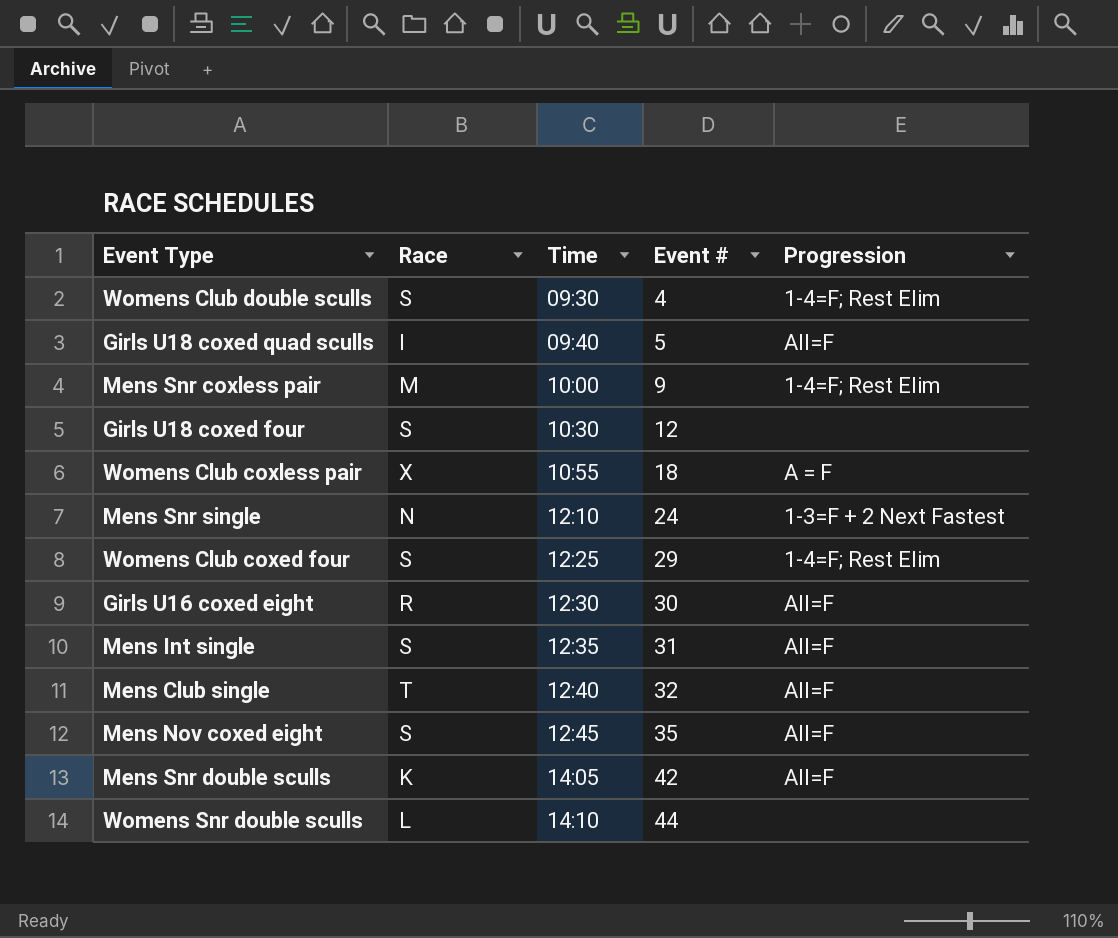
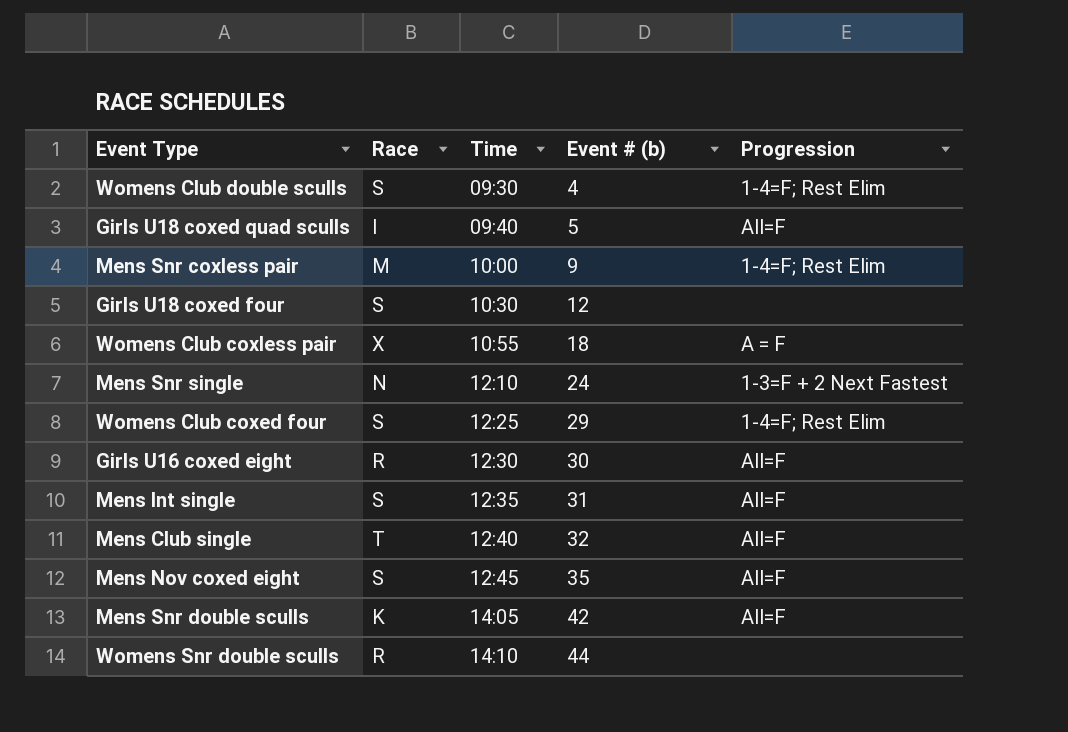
column name: Event # -> Event # (b)
Womens Snr double sculls | Race: L -> R

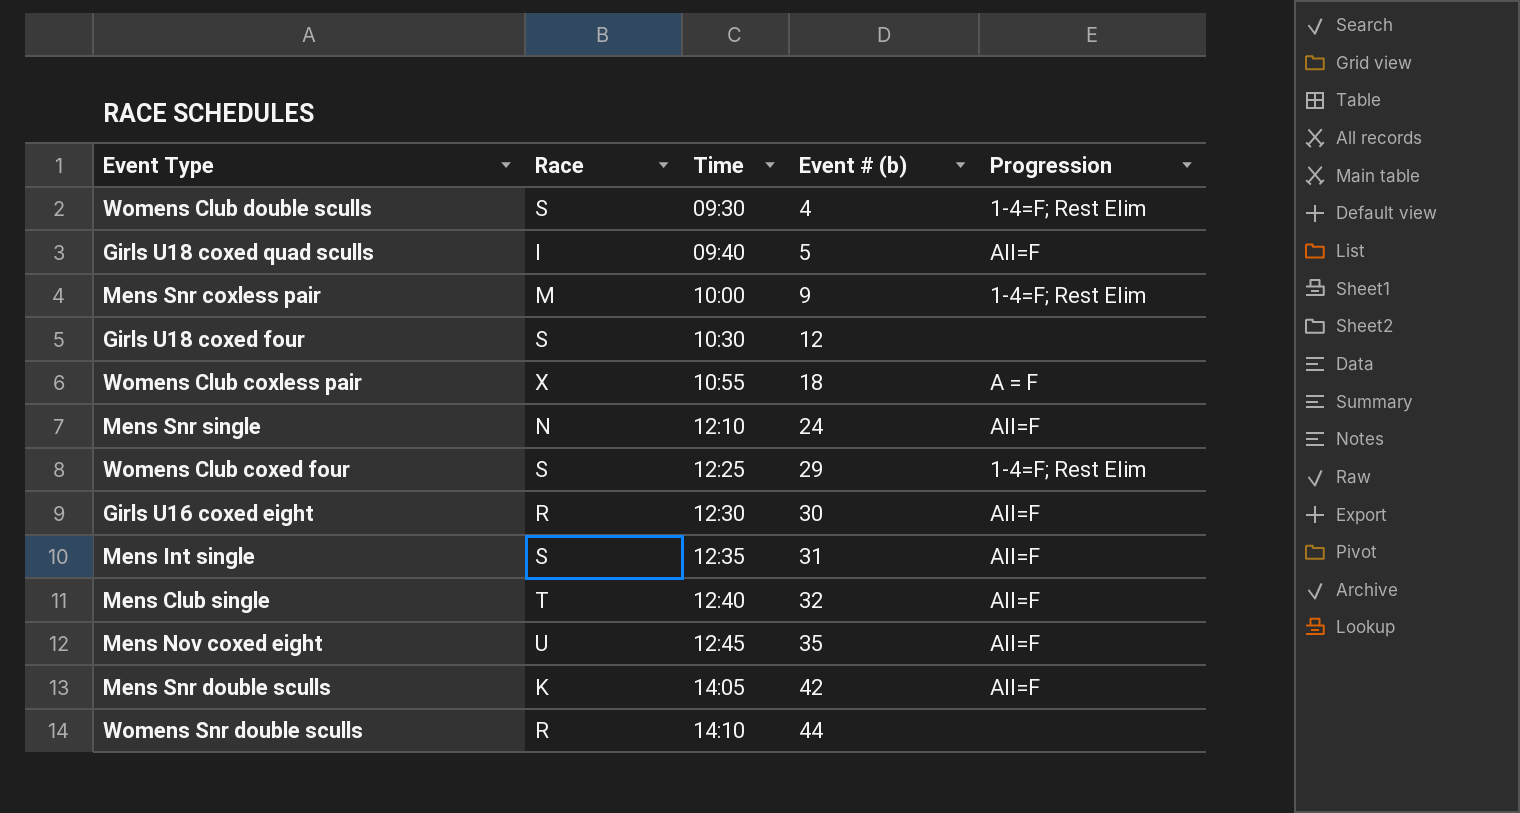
Mens Snr single | Progression: 1-3=F + 2 Next Fastest -> All=F
Mens Nov coxed eight | Race: S -> U

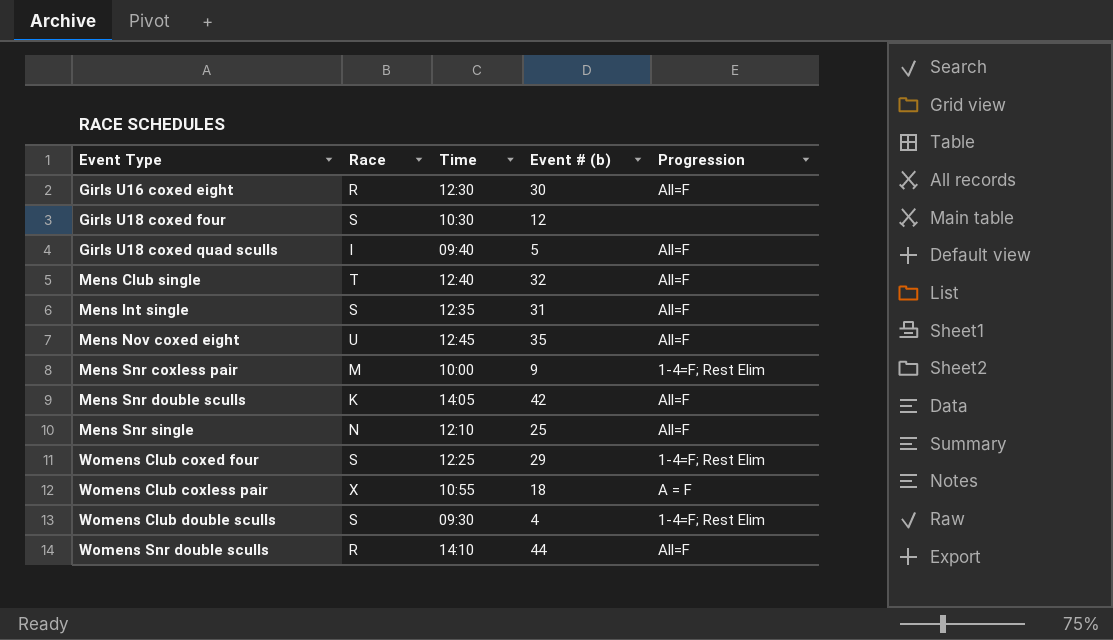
row order: Time ascending -> Event Type ascending
Mens Snr single | Event # (b): 24 -> 25
Womens Snr double sculls | Progression: none -> All=F

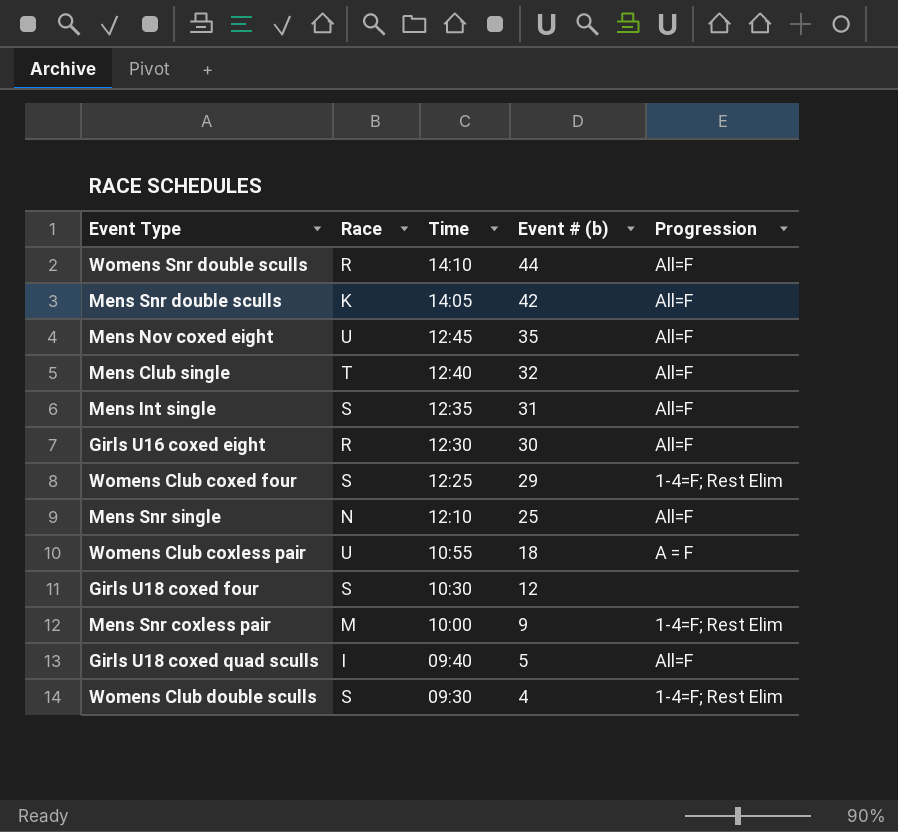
row order: Event Type ascending -> Time descending
Womens Club coxless pair | Race: X -> U

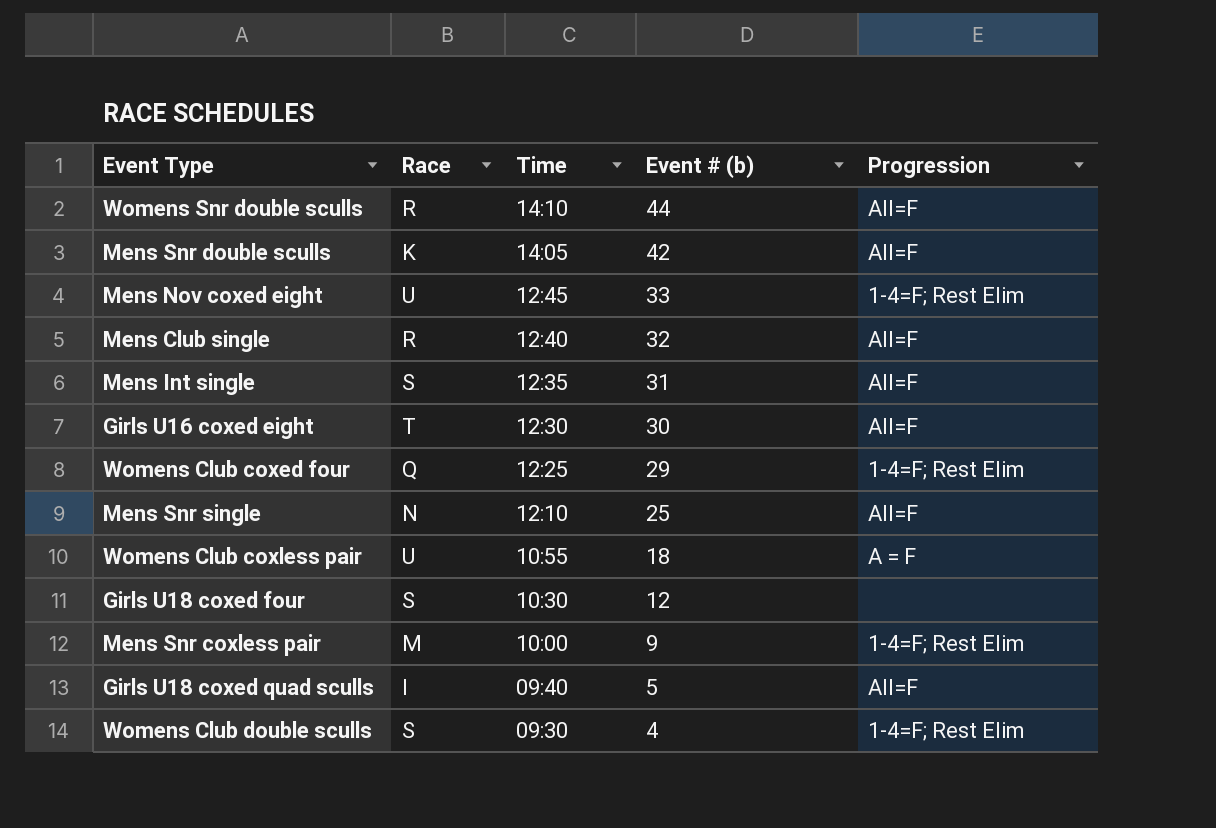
Mens Nov coxed eight | Event # (b): 35 -> 33
Mens Nov coxed eight | Progression: All=F -> 1-4=F; Rest Elim
Mens Club single | Race: T -> R
Girls U16 coxed eight | Race: R -> T
Womens Club coxed four | Race: S -> Q

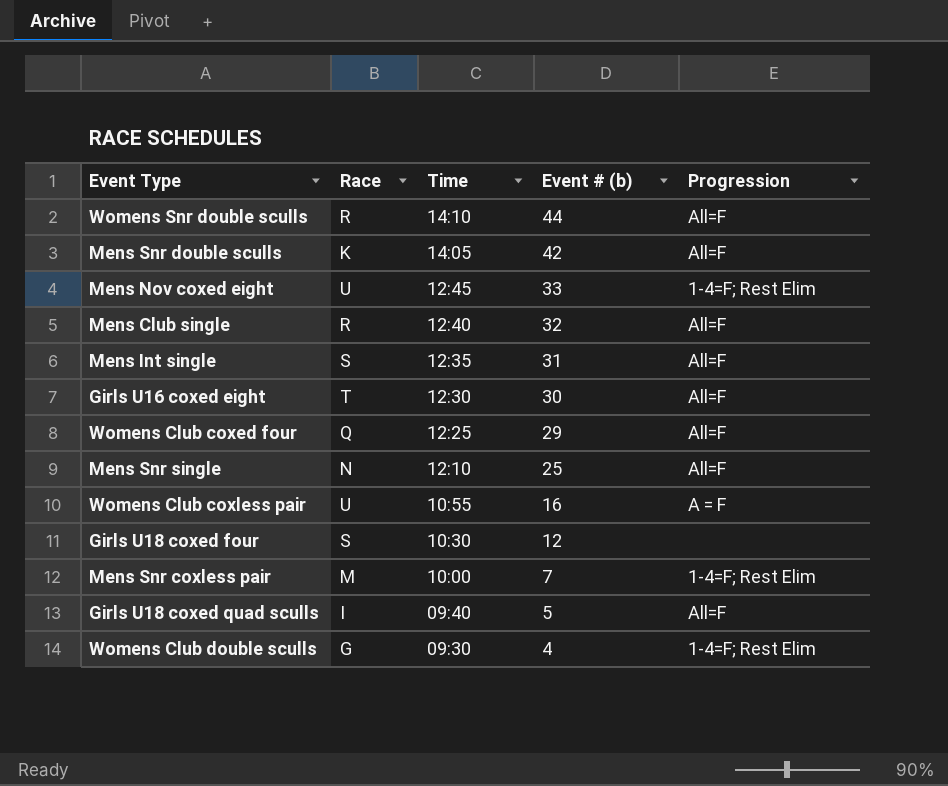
Womens Club coxed four | Progression: 1-4=F; Rest Elim -> All=F
Womens Club coxless pair | Event # (b): 18 -> 16
Mens Snr coxless pair | Event # (b): 9 -> 7
Womens Club double sculls | Race: S -> G

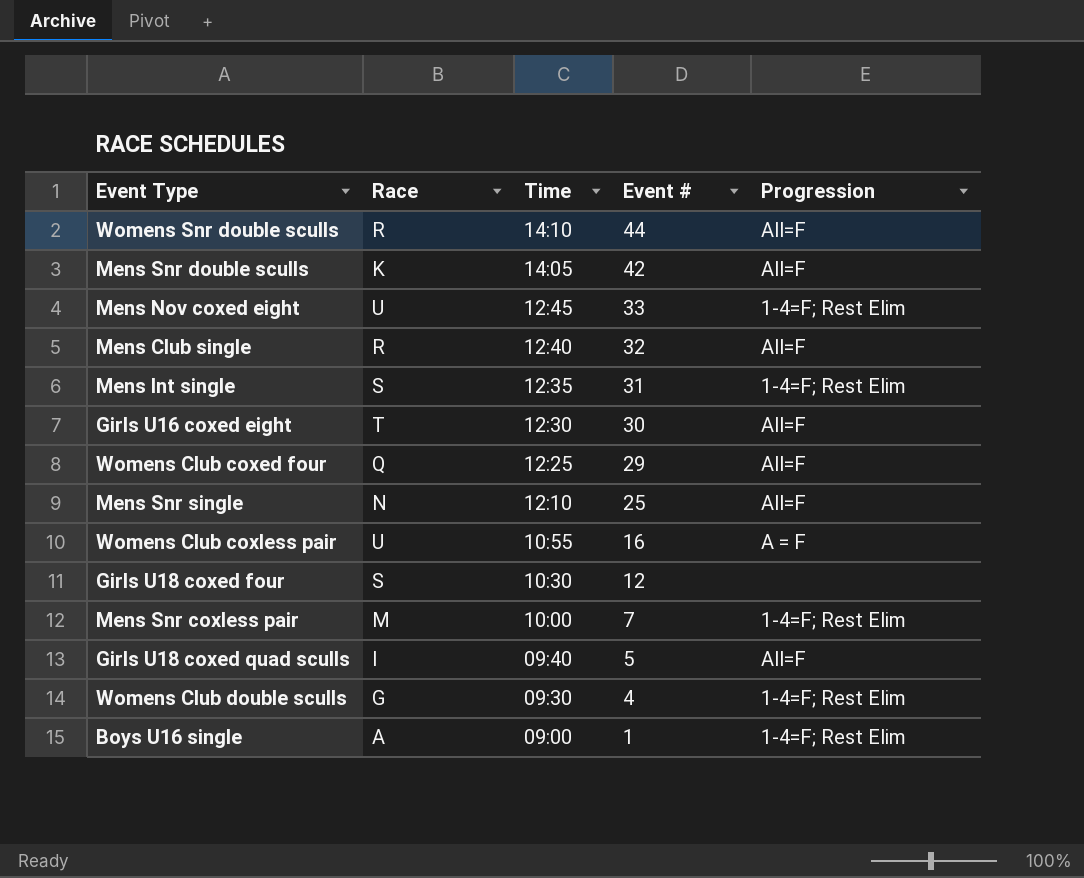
column name: Event # (b) -> Event #
Mens Int single | Progression: All=F -> 1-4=F; Rest Elim
row Boys U16 single: none -> A | 09:00 | 1 | 1-4=F; Rest Elim

